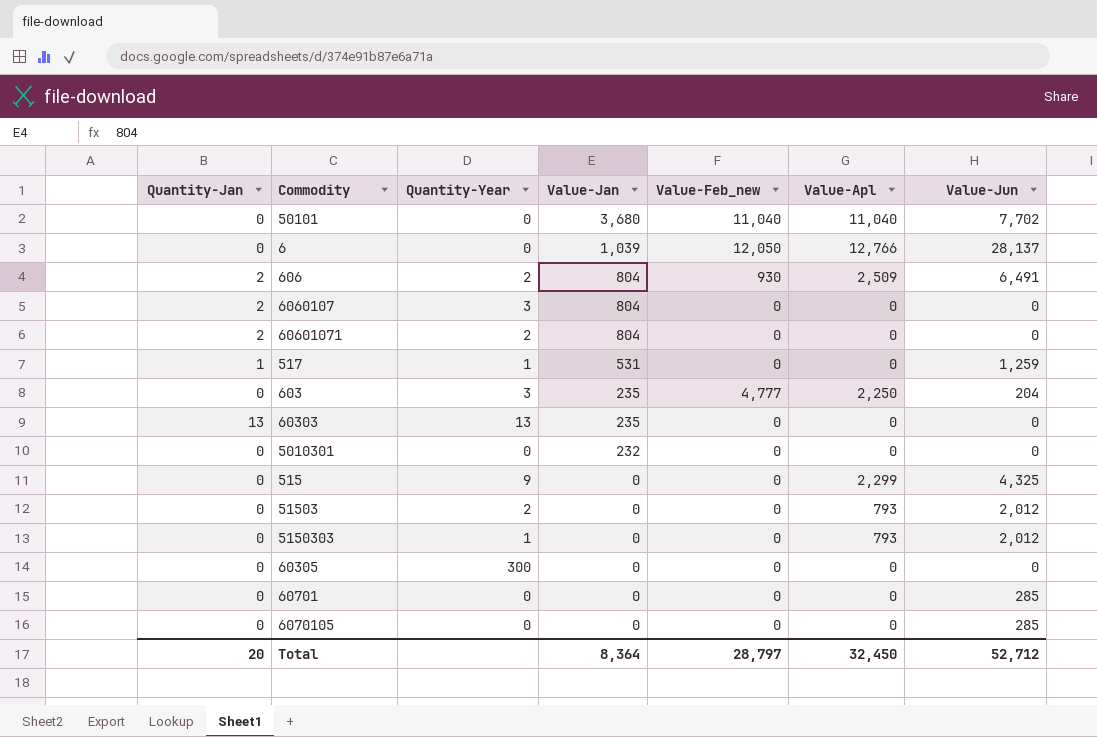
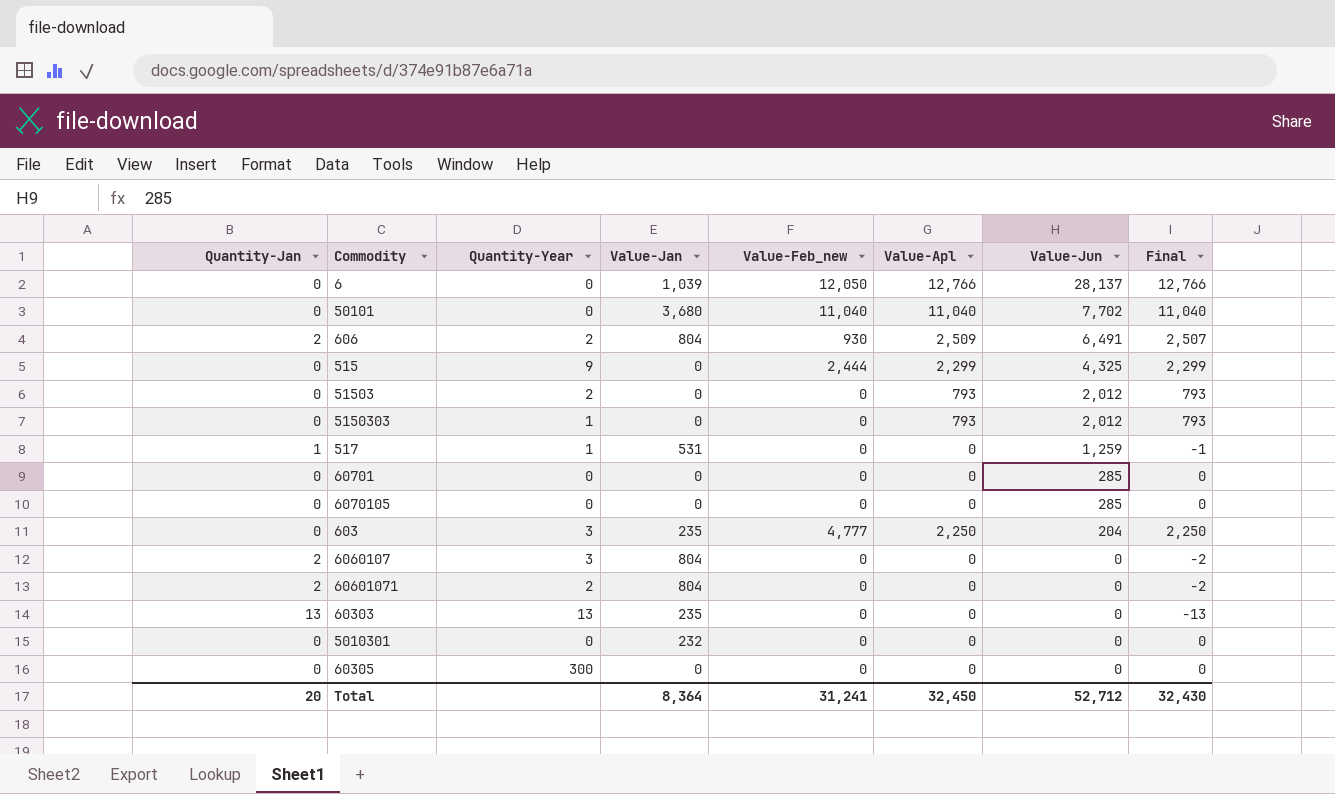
row order: Value-Jan descending -> Value-Jun descending
column Final | formula: none -> [Value-Apl] - [Quantity-Jan]
515 | Value-Feb_new: 0 -> 2,444
Total | Value-Feb_new: 28,797 -> 31,241

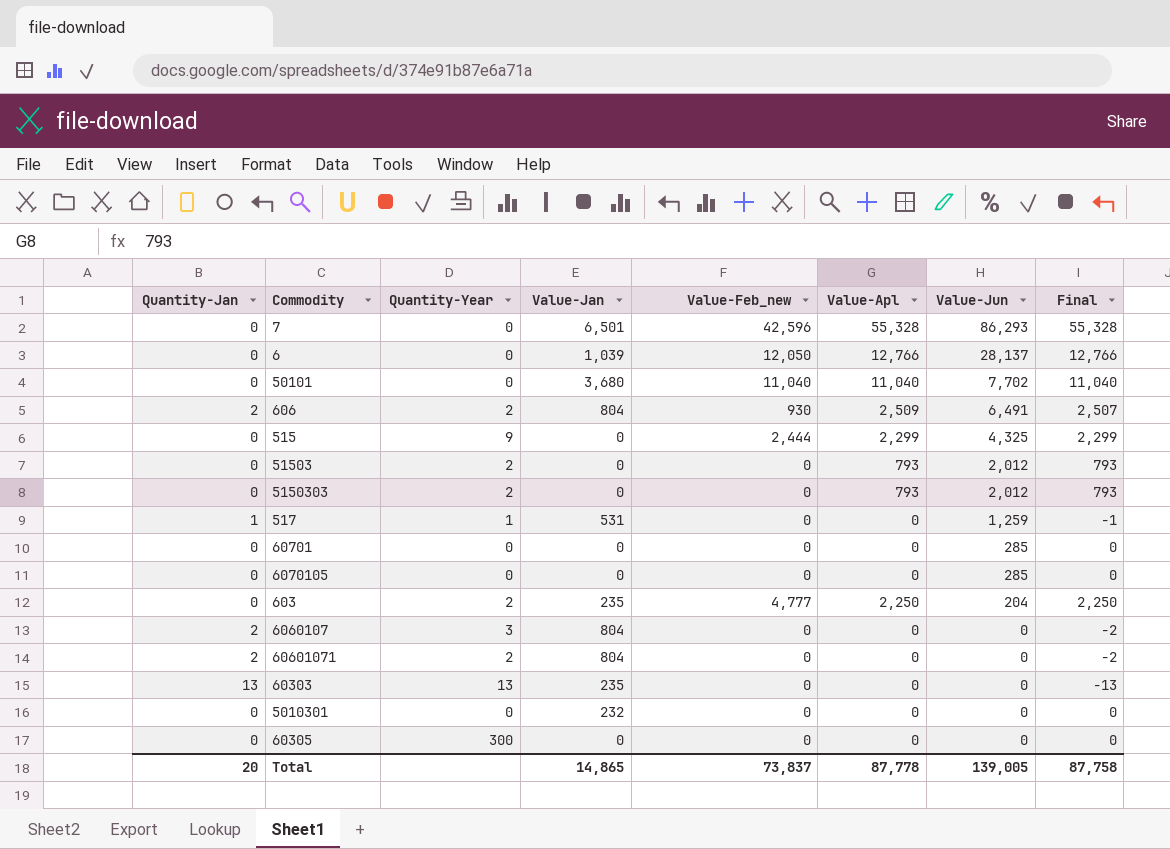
row 7: none -> 0 | 0 | 6,501 | 42,596 | 55,328 | 86,293 | 55,328
5150303 | Quantity-Year: 1 -> 2
603 | Quantity-Year: 3 -> 2
Total | Value-Jan: 8,364 -> 14,865
Total | Value-Feb_new: 31,241 -> 73,837
Total | Value-Apl: 32,450 -> 87,778
Total | Value-Jun: 52,712 -> 139,005
Total | Final: 32,430 -> 87,758

